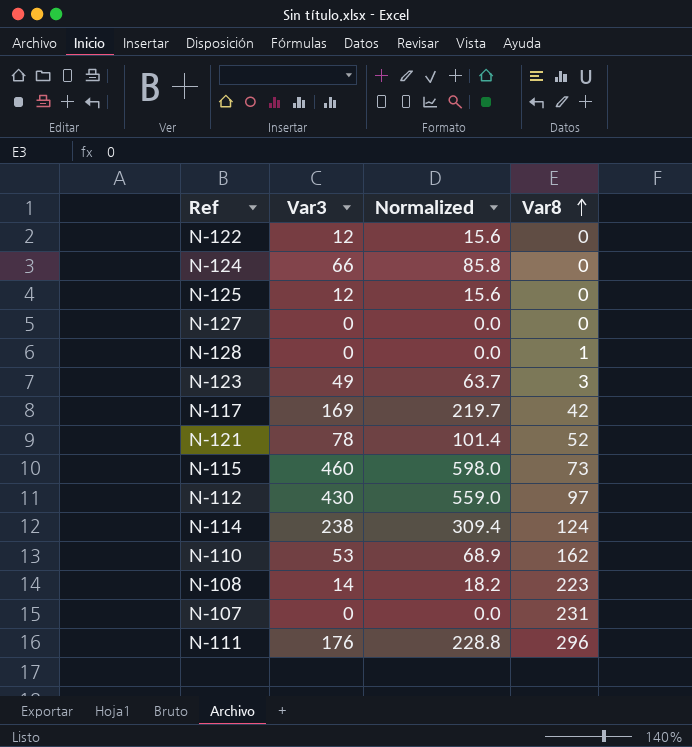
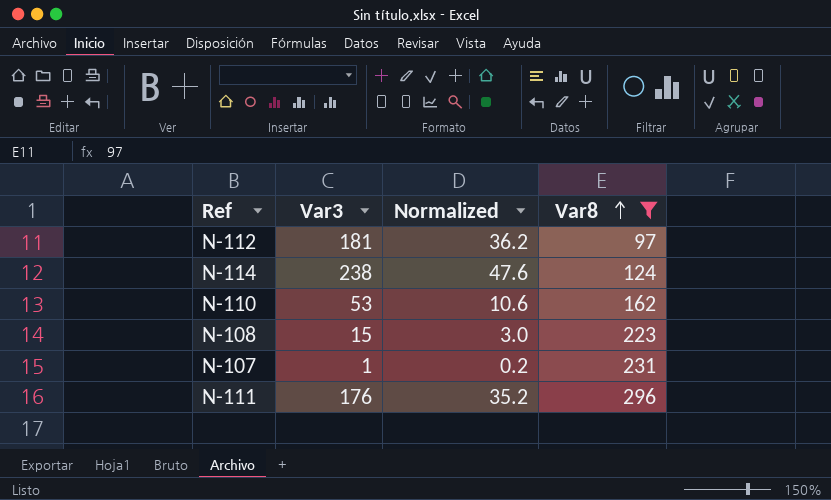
filter: none -> Var8 >= 97
column Normalized | formula: [Var3] * 1.3 -> [Var3] * 0.2
N-112 | Var3: 430 -> 181
N-108 | Var3: 14 -> 15
N-107 | Var3: 0 -> 1

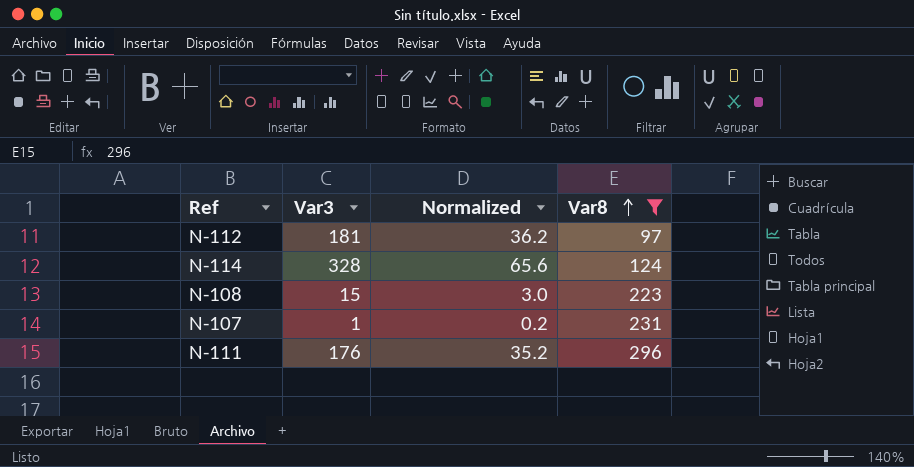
row N-110: 53 | 10.6 | 162 -> none
N-114 | Var3: 238 -> 328
N-114 | Normalized: 47.6 -> 65.6

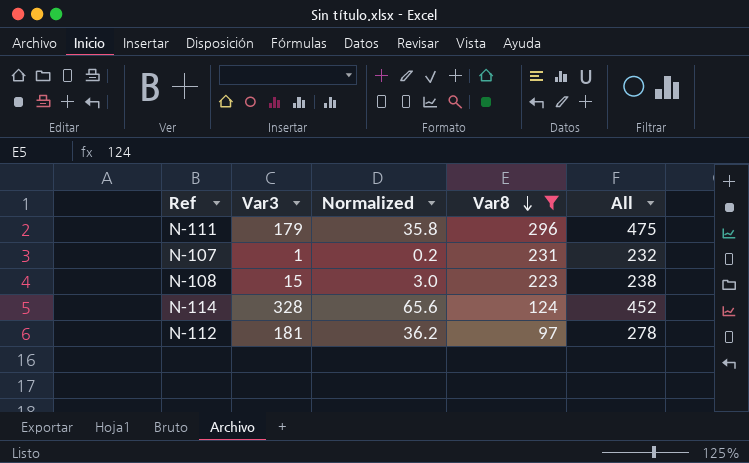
row order: Var8 ascending -> Var8 descending
column All | formula: none -> [Var3] + [Var8]
N-111 | Var3: 176 -> 179
N-111 | Normalized: 35.2 -> 35.8

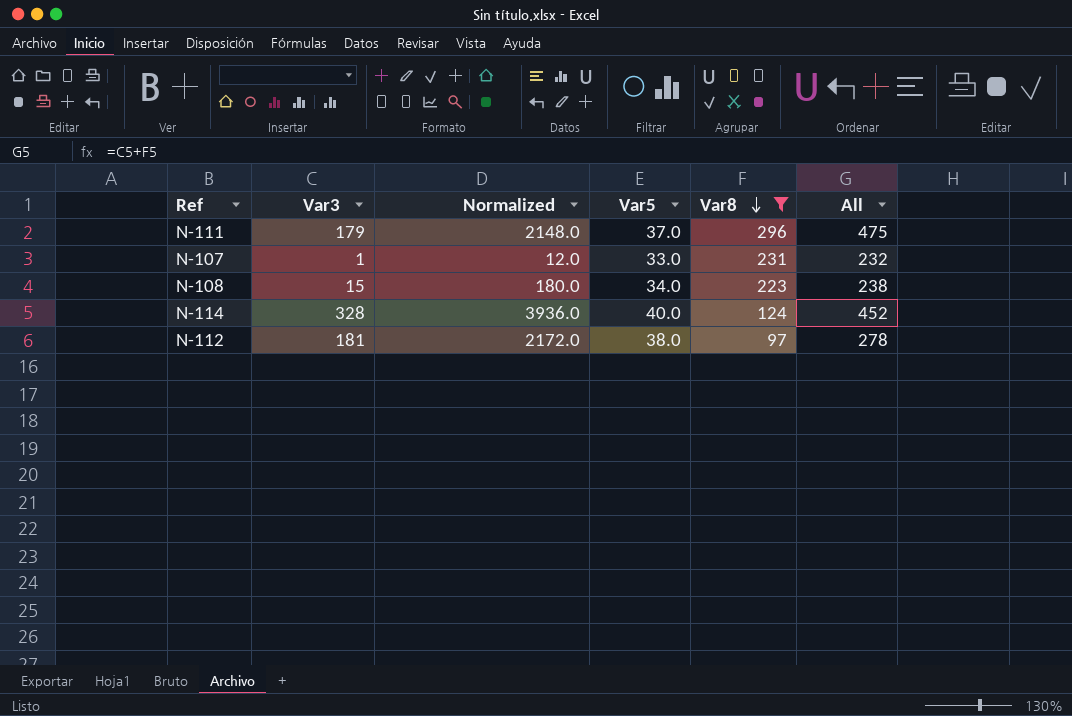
column Normalized | formula: [Var3] * 0.2 -> [Var3] * 12
column Var5 | position: none -> 4

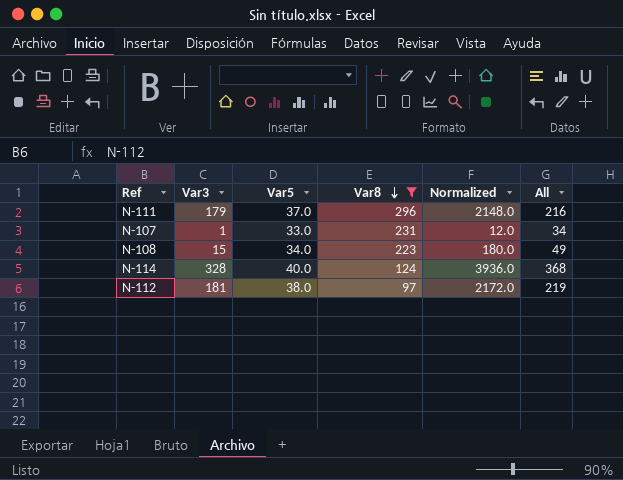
column Normalized | position: 3 -> 5
column All | formula: [Var3] + [Var8] -> [Var3] + [Var5]

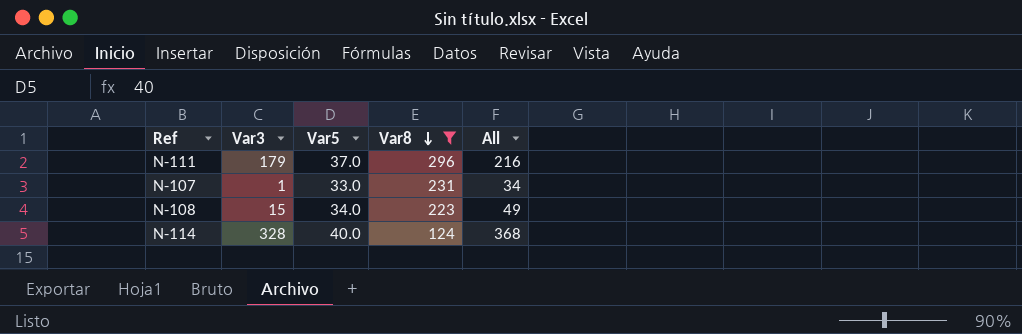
column Normalized | formula: [Var3] * 12 -> none
row N-112: 181 | 38.0 | 97 | 2172.0 | 219 -> none

